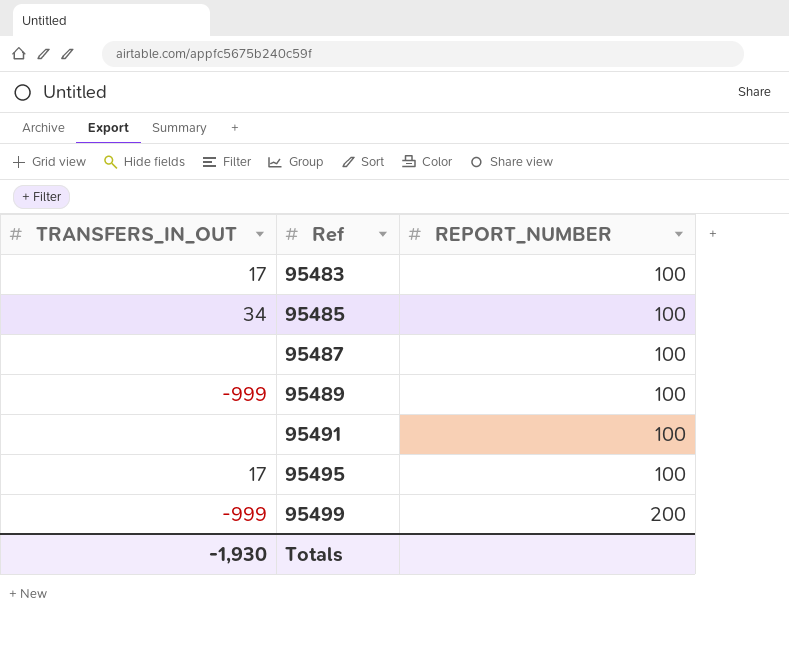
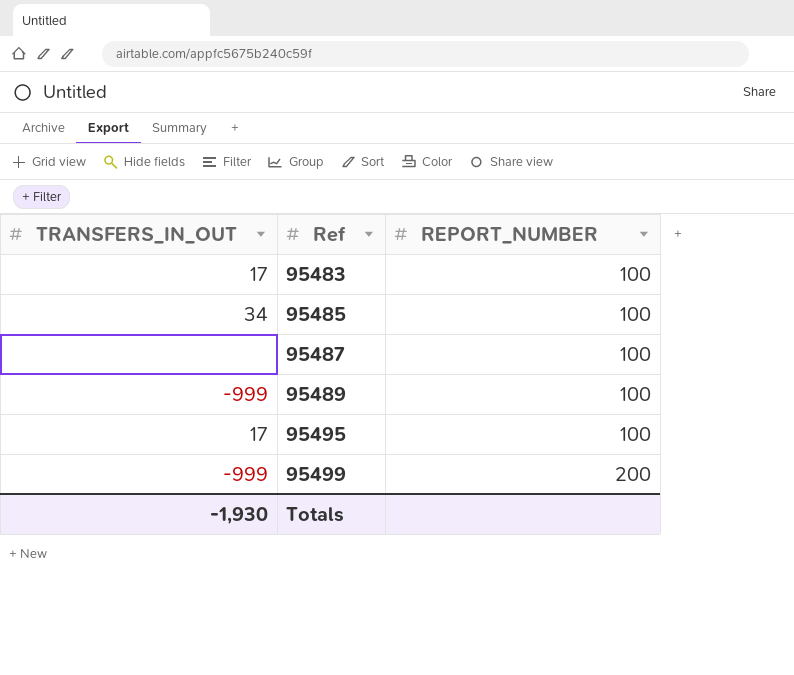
row 95491: none | 100 -> none

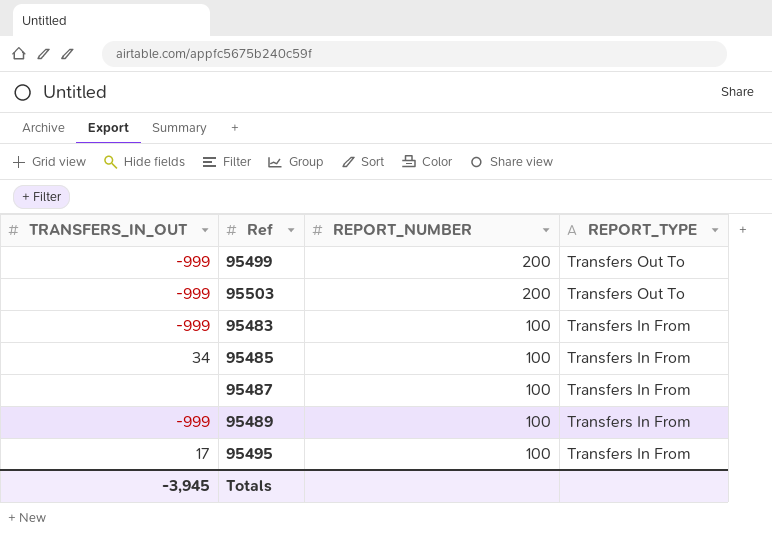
row order: Ref ascending -> REPORT_NUMBER descending
column REPORT_TYPE | position: none -> 4
row 95503: none -> -999 | 200 | Transfers Out To
95483 | TRANSFERS_IN_OUT: 17 -> -999
Totals | TRANSFERS_IN_OUT: -1,930 -> -3,945

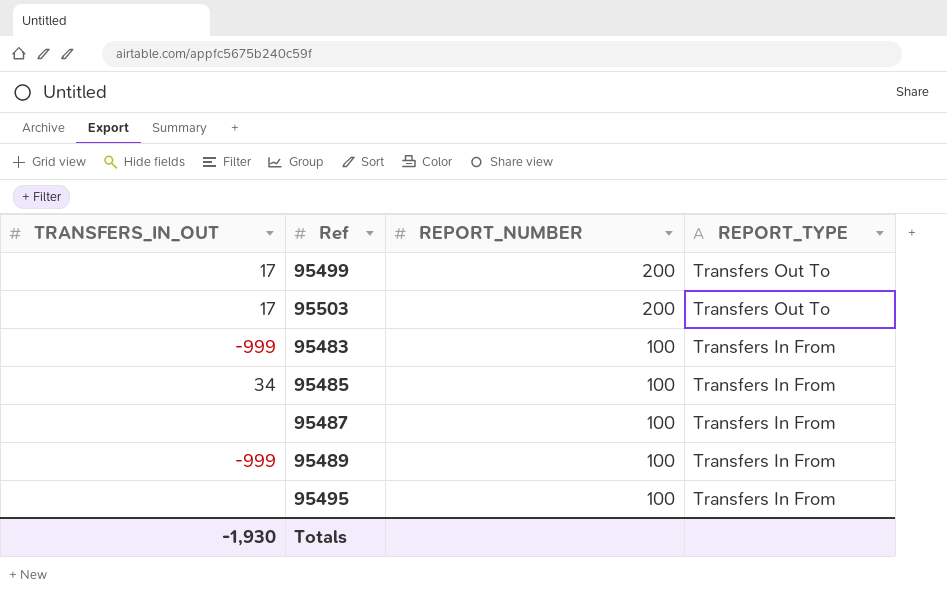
95499 | TRANSFERS_IN_OUT: -999 -> 17
95503 | TRANSFERS_IN_OUT: -999 -> 17
95495 | TRANSFERS_IN_OUT: 17 -> none
Totals | TRANSFERS_IN_OUT: -3,945 -> -1,930

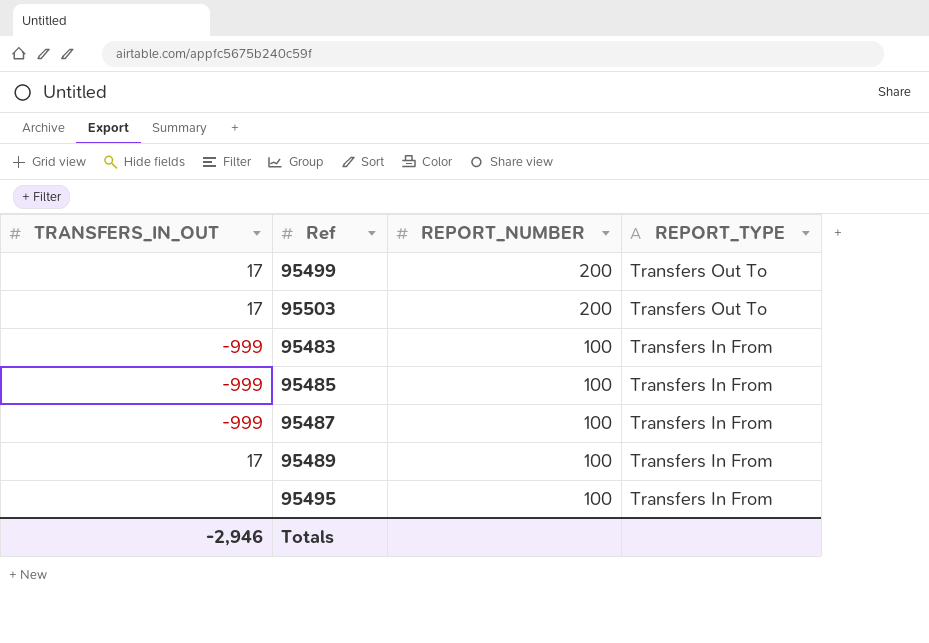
95485 | TRANSFERS_IN_OUT: 34 -> -999
95487 | TRANSFERS_IN_OUT: none -> -999
95489 | TRANSFERS_IN_OUT: -999 -> 17
Totals | TRANSFERS_IN_OUT: -1,930 -> -2,946

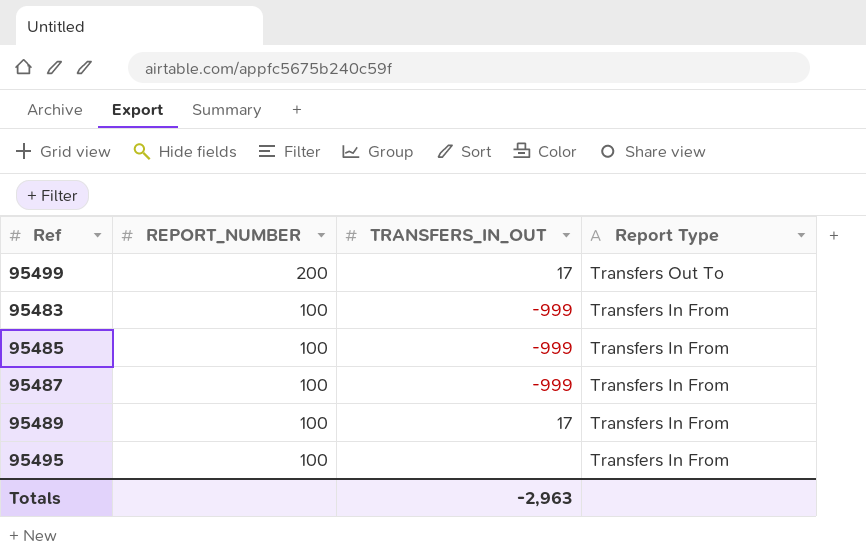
column TRANSFERS_IN_OUT | position: 1 -> 3
column name: REPORT_TYPE -> Report Type
row 95503: 17 | 200 | Transfers Out To -> none
Totals | TRANSFERS_IN_OUT: -2,946 -> -2,963

